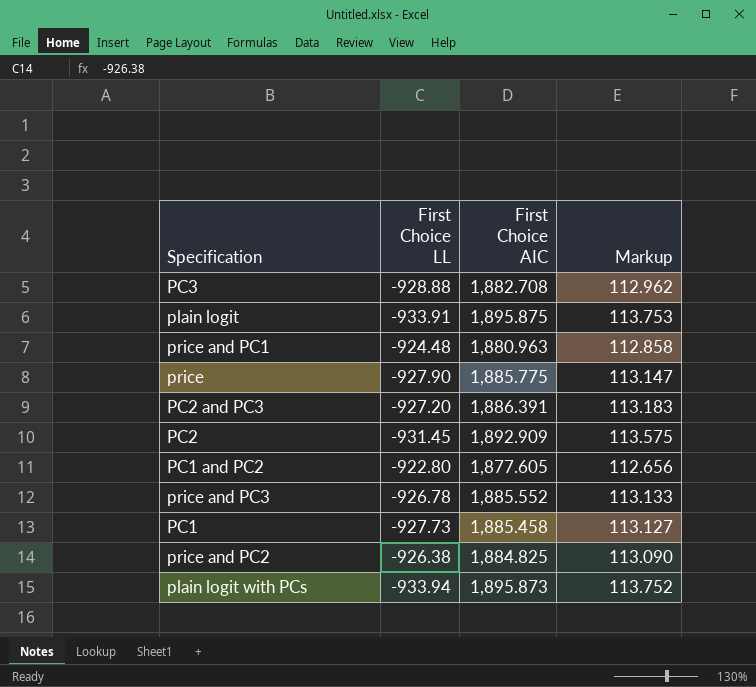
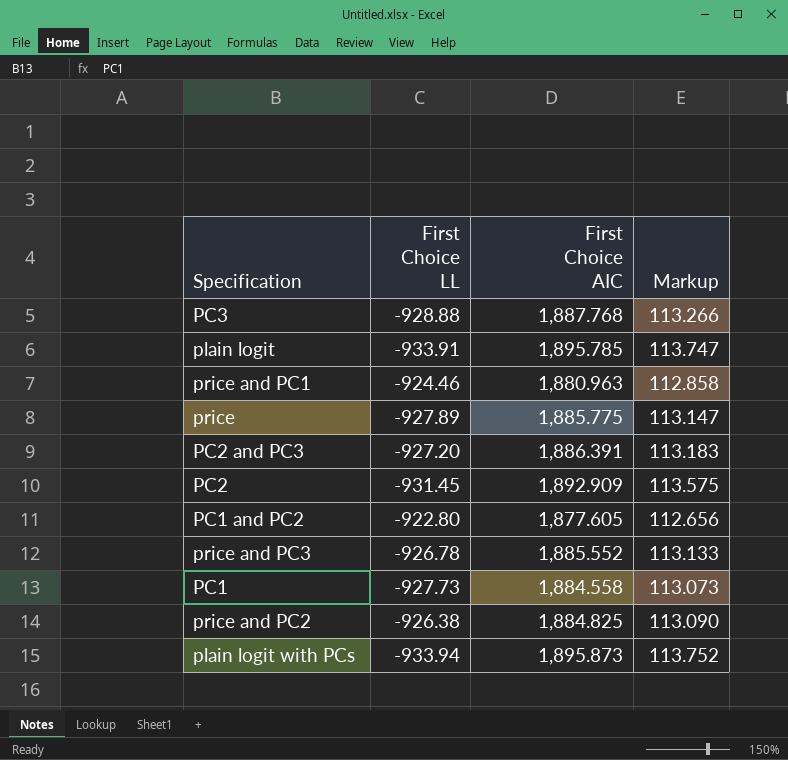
PC3 | First Choice AIC: 1,882.708 -> 1,887.768
PC3 | Markup: 112.962 -> 113.266
plain logit | First Choice AIC: 1,895.875 -> 1,895.785
plain logit | Markup: 113.753 -> 113.747
price and PC1 | First Choice LL: -924.48 -> -924.46
price | First Choice LL: -927.90 -> -927.89
PC1 | First Choice AIC: 1,885.458 -> 1,884.558
PC1 | Markup: 113.127 -> 113.073

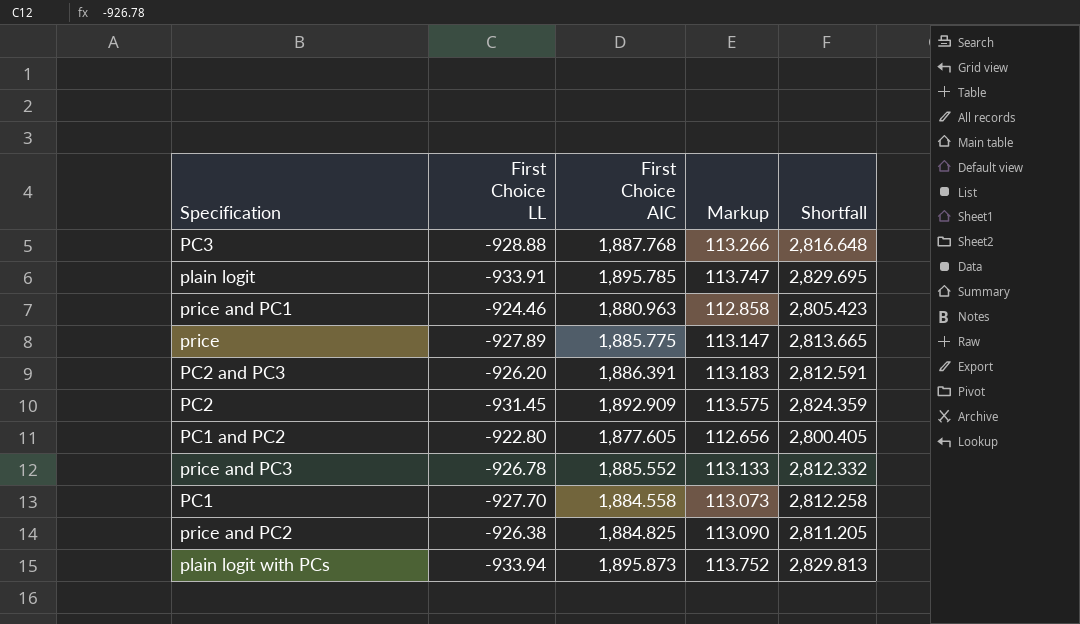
column Shortfall | formula: none -> [First Choice AIC] - [First Choice LL]
PC2 and PC3 | First Choice LL: -927.20 -> -926.20
PC1 | First Choice LL: -927.73 -> -927.70

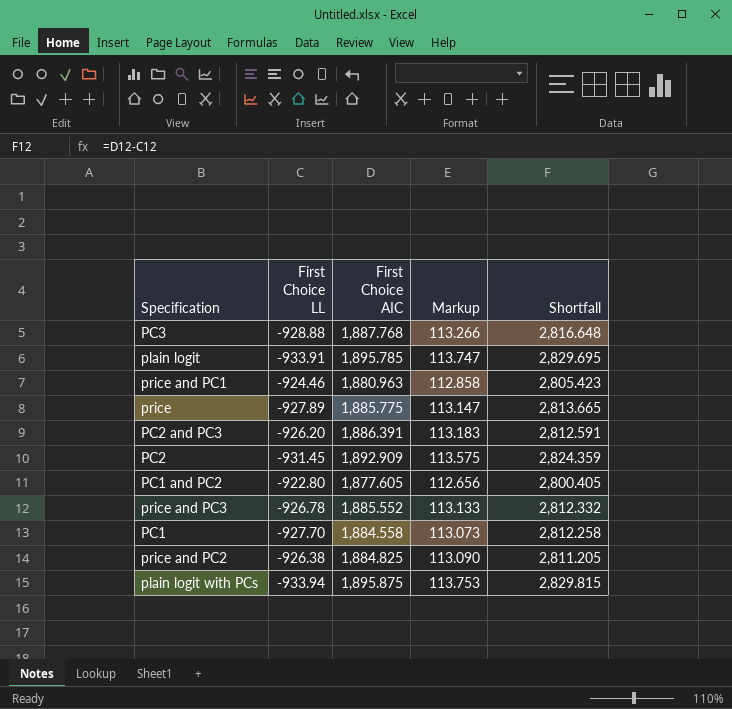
plain logit with PCs | First Choice AIC: 1,895.873 -> 1,895.875
plain logit with PCs | Markup: 113.752 -> 113.753
plain logit with PCs | Shortfall: 2,829.813 -> 2,829.815

